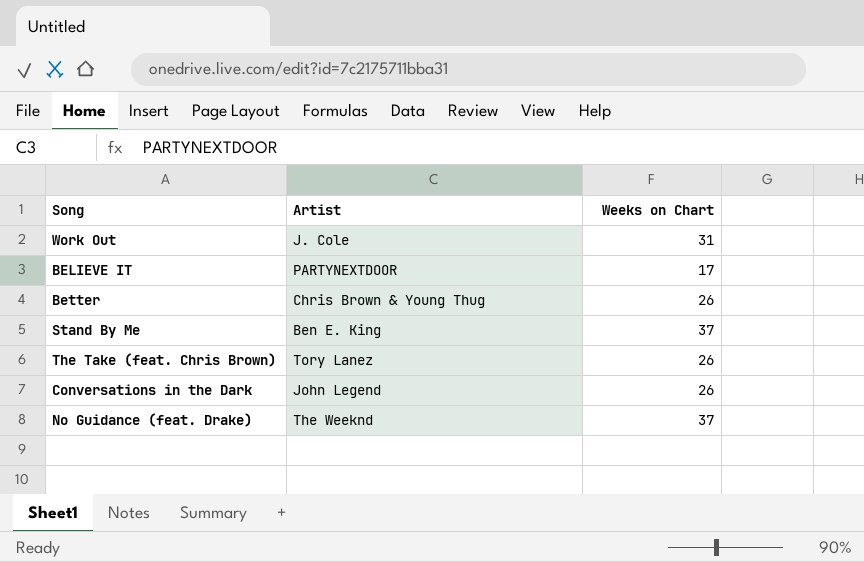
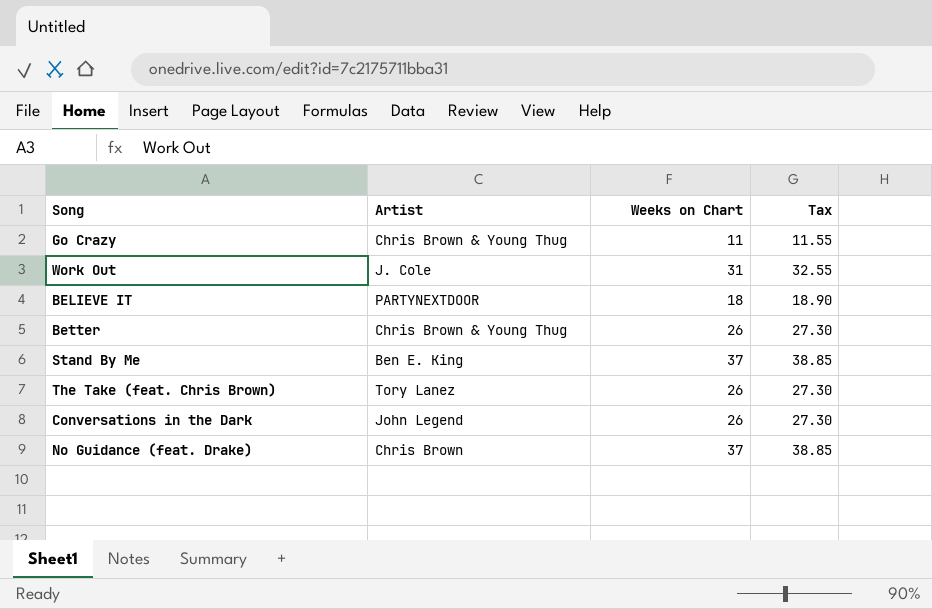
column Tax | formula: none -> [Weeks on Chart] * 1.05
row Go Crazy: none -> Chris Brown & Young Thug | 11 | 11.55
BELIEVE IT | Weeks on Chart: 17 -> 18
No Guidance (feat. Drake) | Artist: The Weeknd -> Chris Brown

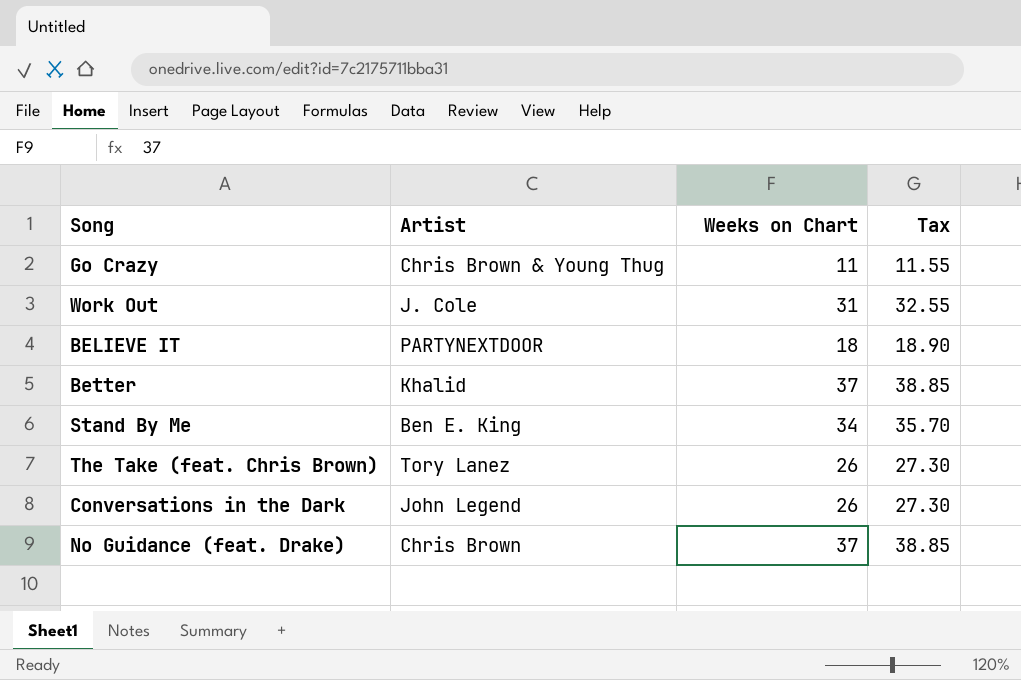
Better | Artist: Chris Brown & Young Thug -> Khalid
Better | Weeks on Chart: 26 -> 37
Better | Tax: 27.30 -> 38.85
Stand By Me | Weeks on Chart: 37 -> 34
Stand By Me | Tax: 38.85 -> 35.70

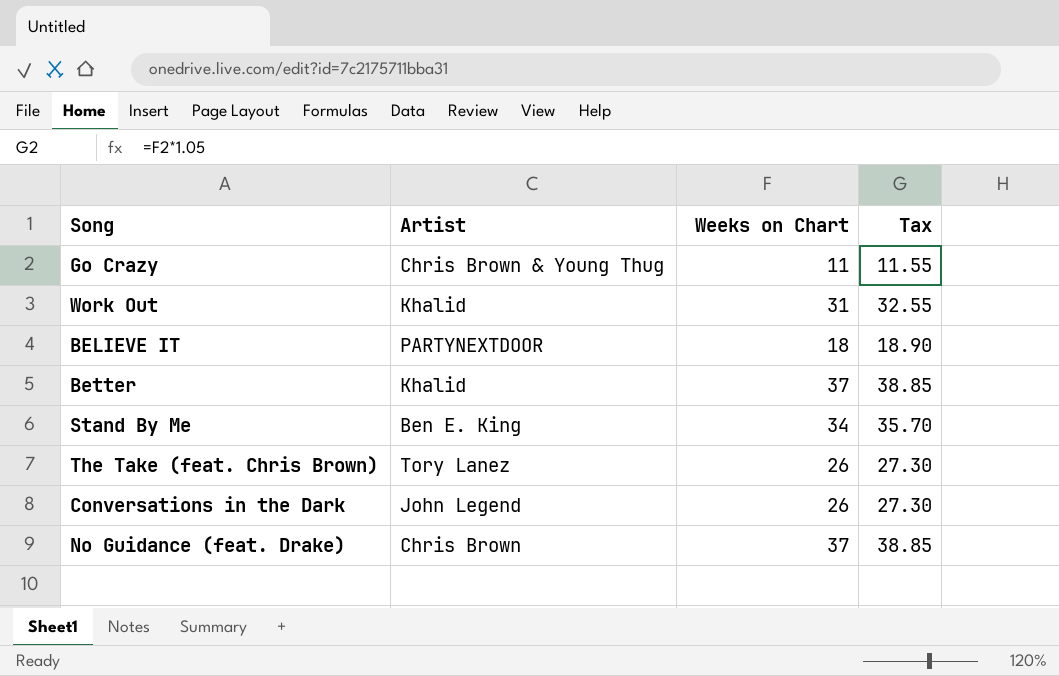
Work Out | Artist: J. Cole -> Khalid

